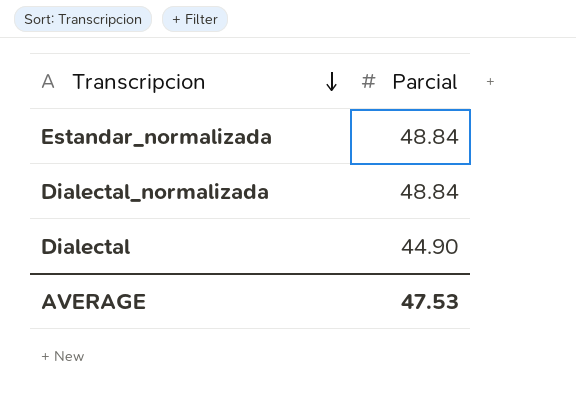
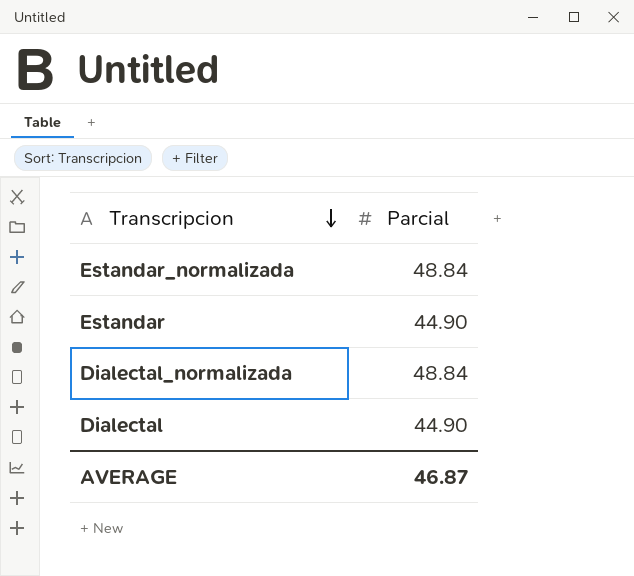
row Estandar: none -> 44.90
AVERAGE | Parcial: 47.53 -> 46.87

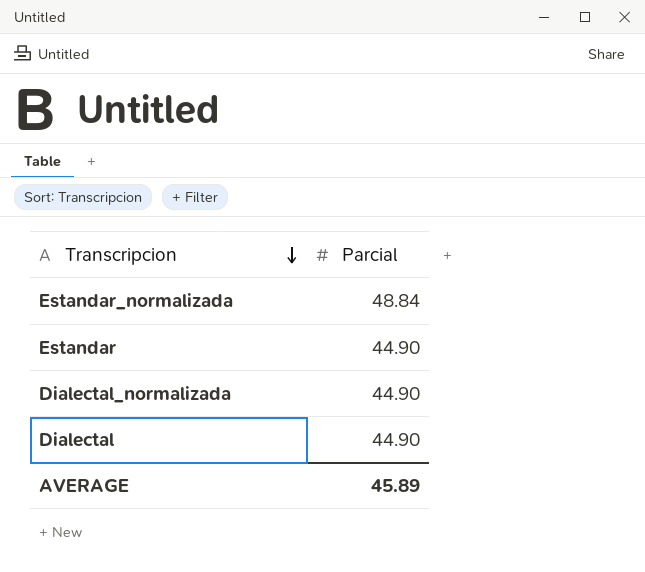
Dialectal_normalizada | Parcial: 48.84 -> 44.90
AVERAGE | Parcial: 46.87 -> 45.89

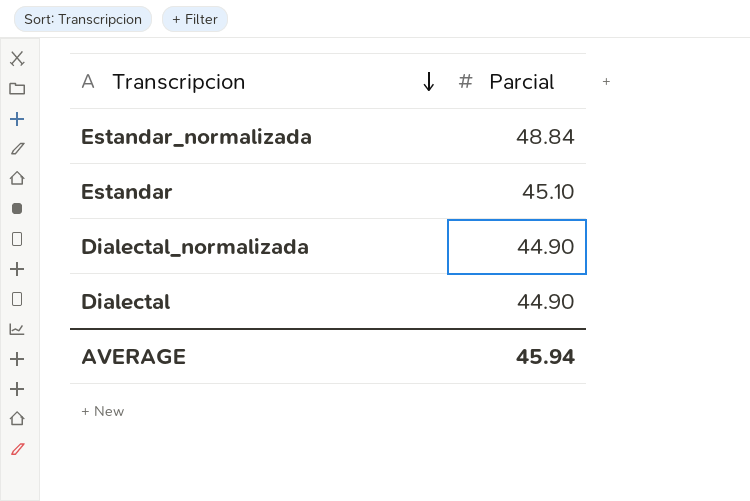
Estandar | Parcial: 44.90 -> 45.10
AVERAGE | Parcial: 45.89 -> 45.94

